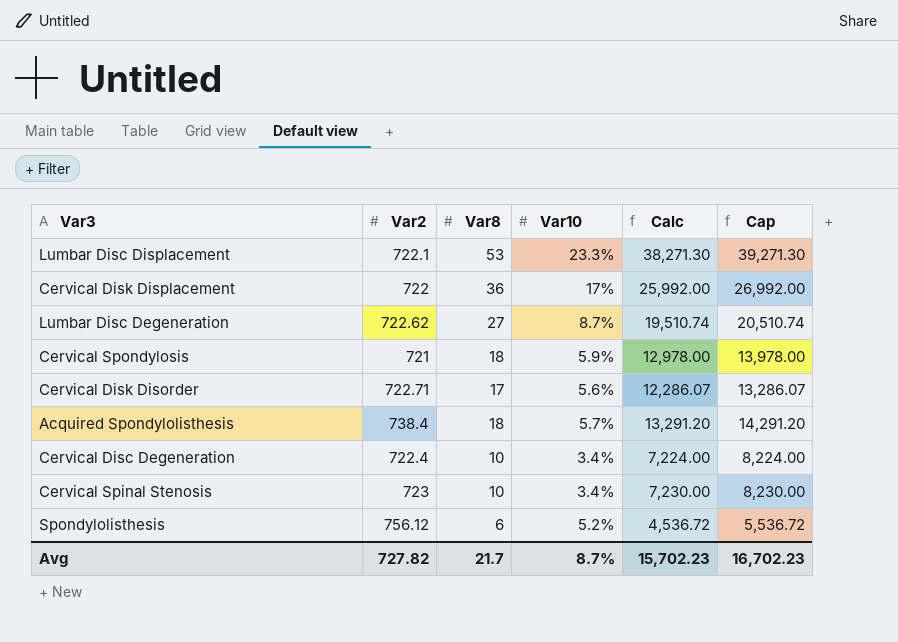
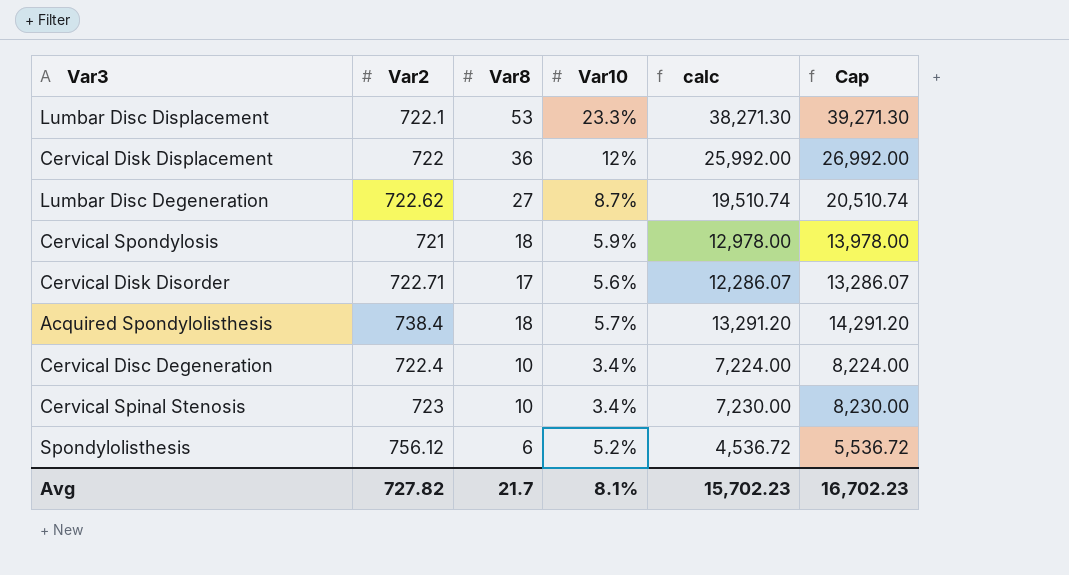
column name: Calc -> calc
Cervical Disk Displacement | Var10: 17% -> 12%
Avg | Var10: 8.7% -> 8.1%

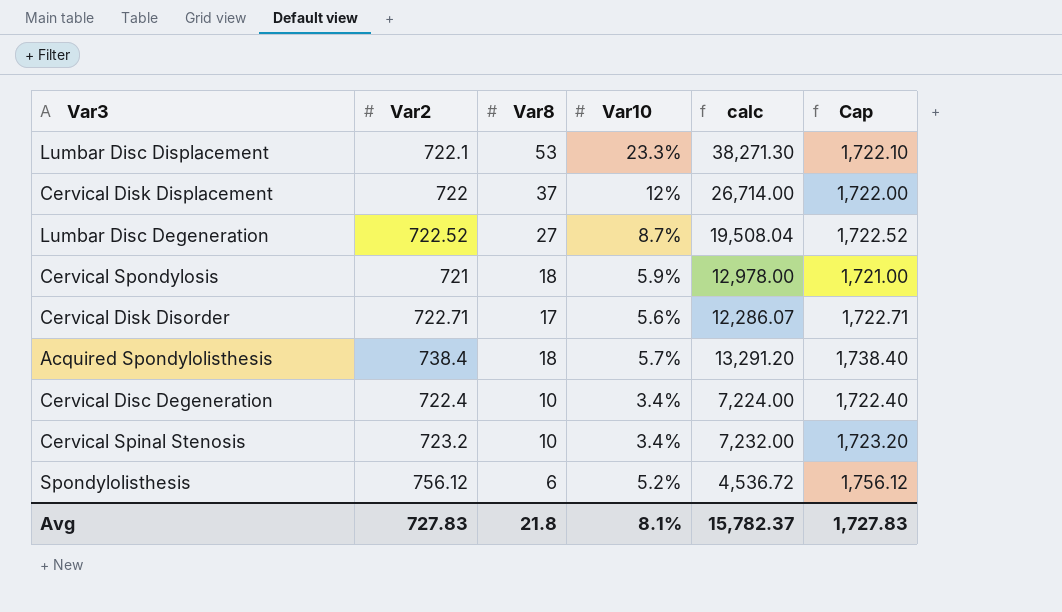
column Cap | formula: [calc] + 1000 -> [Var2] + 1000
Cervical Disk Displacement | Var8: 36 -> 37
Cervical Disk Displacement | calc: 25,992.00 -> 26,714.00
Lumbar Disc Degeneration | Var2: 722.62 -> 722.52
Lumbar Disc Degeneration | calc: 19,510.74 -> 19,508.04
Cervical Spinal Stenosis | Var2: 723 -> 723.2
Cervical Spinal Stenosis | calc: 7,230.00 -> 7,232.00
Avg | Var2: 727.82 -> 727.83
Avg | Var8: 21.7 -> 21.8
Avg | calc: 15,702.23 -> 15,782.37
Avg | Cap: 16,702.23 -> 1,727.83

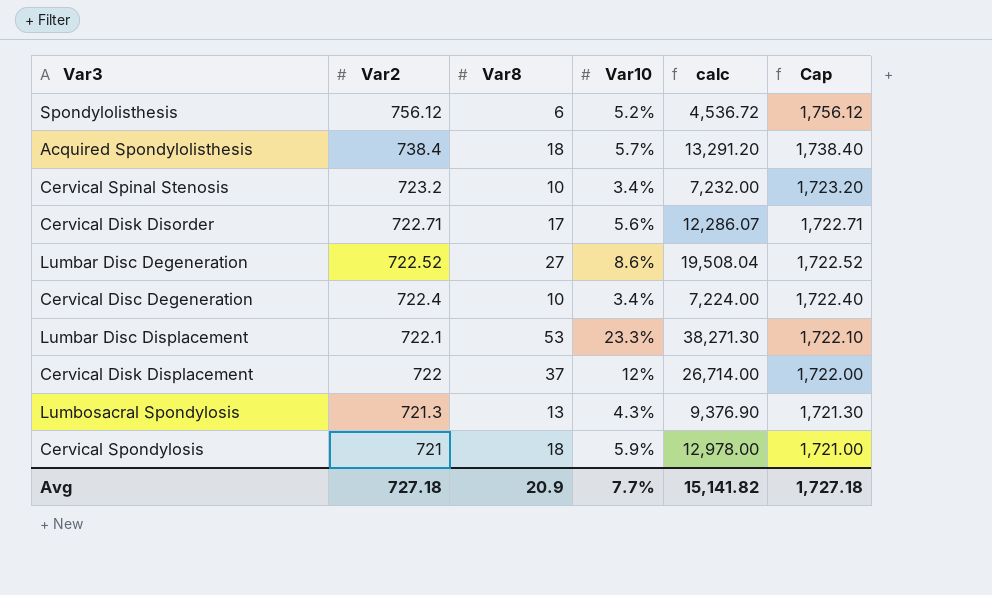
row order: none -> Var2 descending
Lumbar Disc Degeneration | Var10: 8.7% -> 8.6%
row Lumbosacral Spondylosis: none -> 721.3 | 13 | 4.3% | 9,376.90 | 1,721.30
Avg | Var2: 727.83 -> 727.18
Avg | Var8: 21.8 -> 20.9
Avg | Var10: 8.1% -> 7.7%
Avg | calc: 15,782.37 -> 15,141.82
Avg | Cap: 1,727.83 -> 1,727.18

